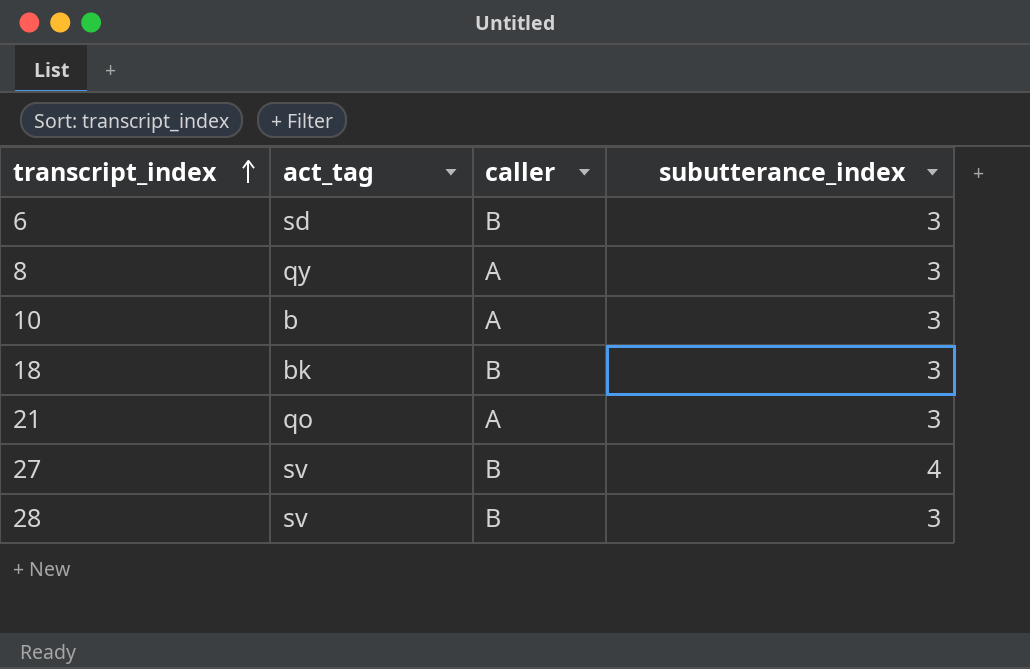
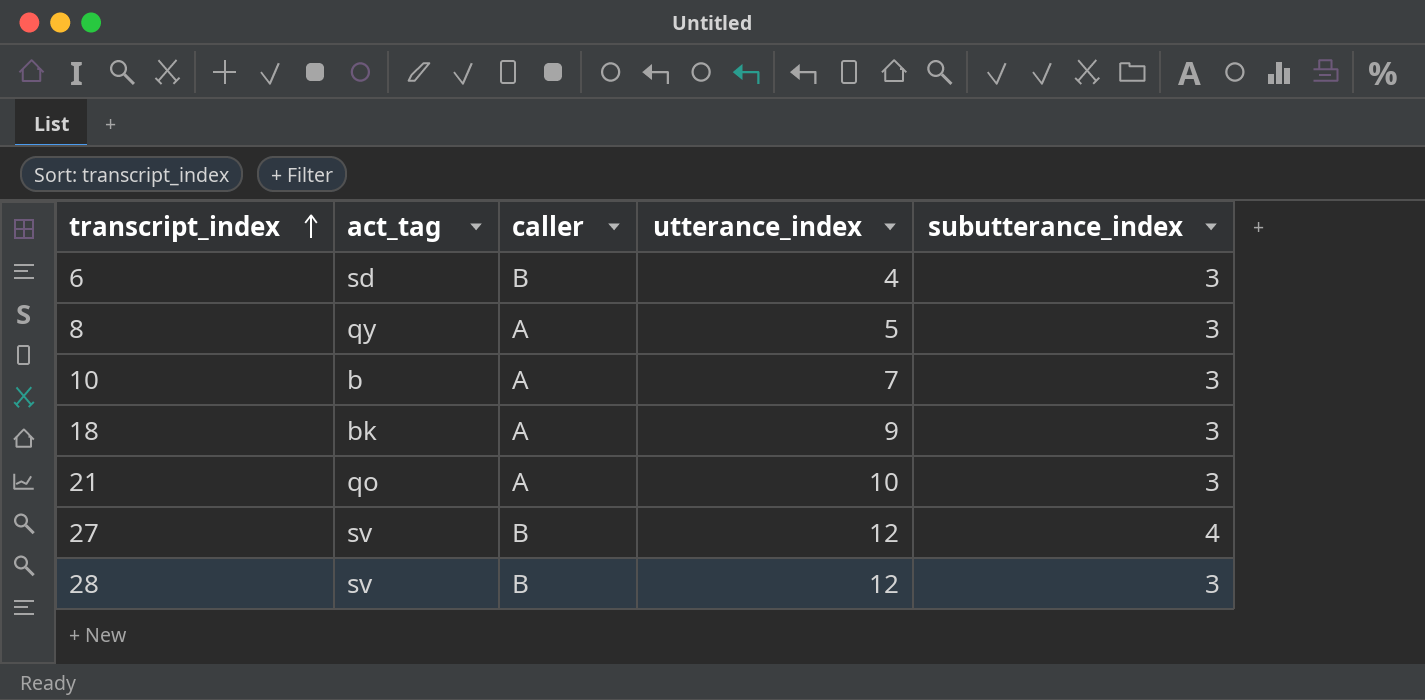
column utterance_index | position: none -> 4
18 | caller: B -> A

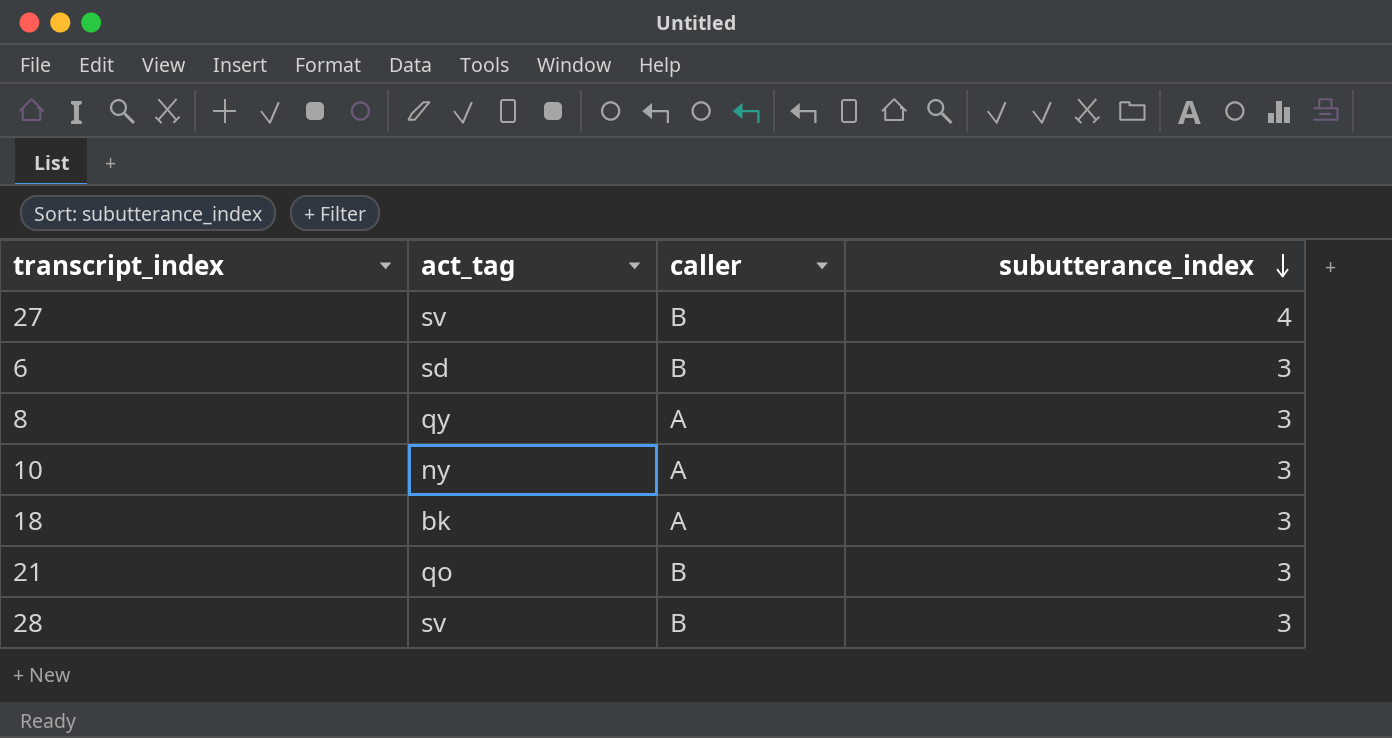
row order: transcript_index ascending -> subutterance_index descending
column utterance_index | position: 4 -> none
10 | act_tag: b -> ny
21 | caller: A -> B

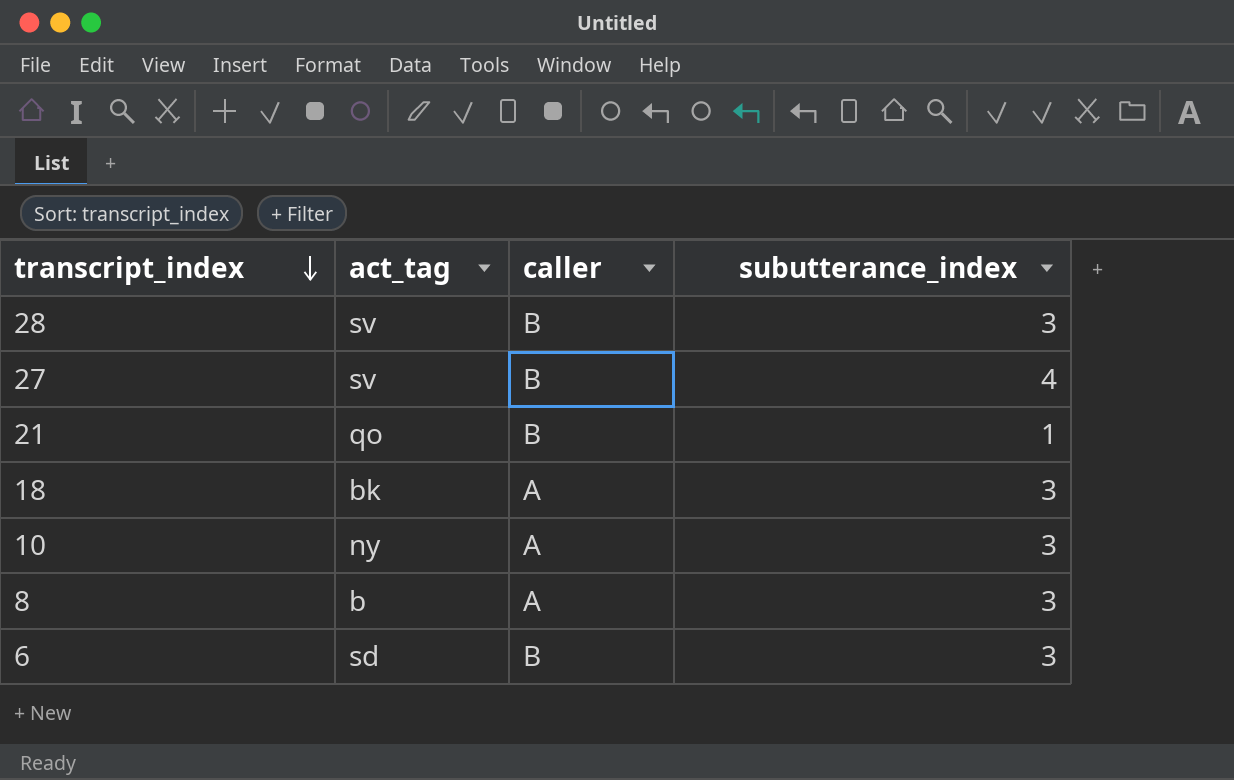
row order: subutterance_index descending -> transcript_index descending
21 | subutterance_index: 3 -> 1
8 | act_tag: qy -> b

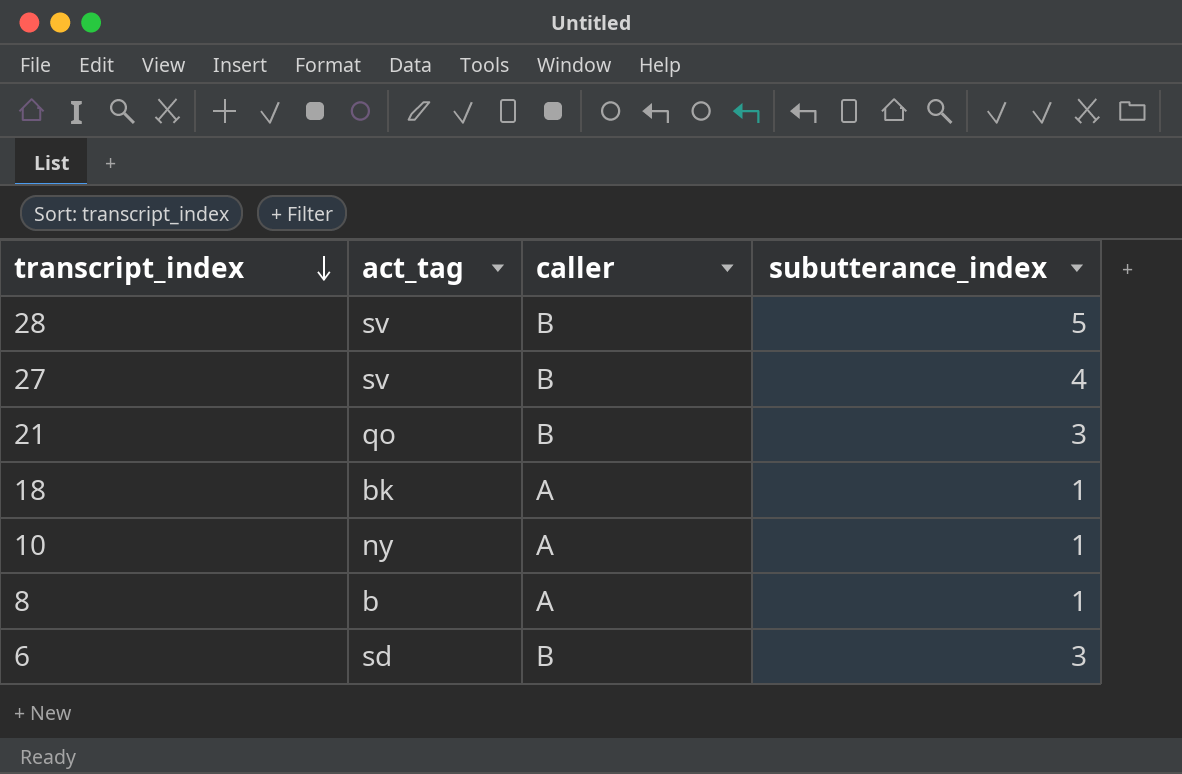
28 | subutterance_index: 3 -> 5
21 | subutterance_index: 1 -> 3
18 | subutterance_index: 3 -> 1
10 | subutterance_index: 3 -> 1
8 | subutterance_index: 3 -> 1

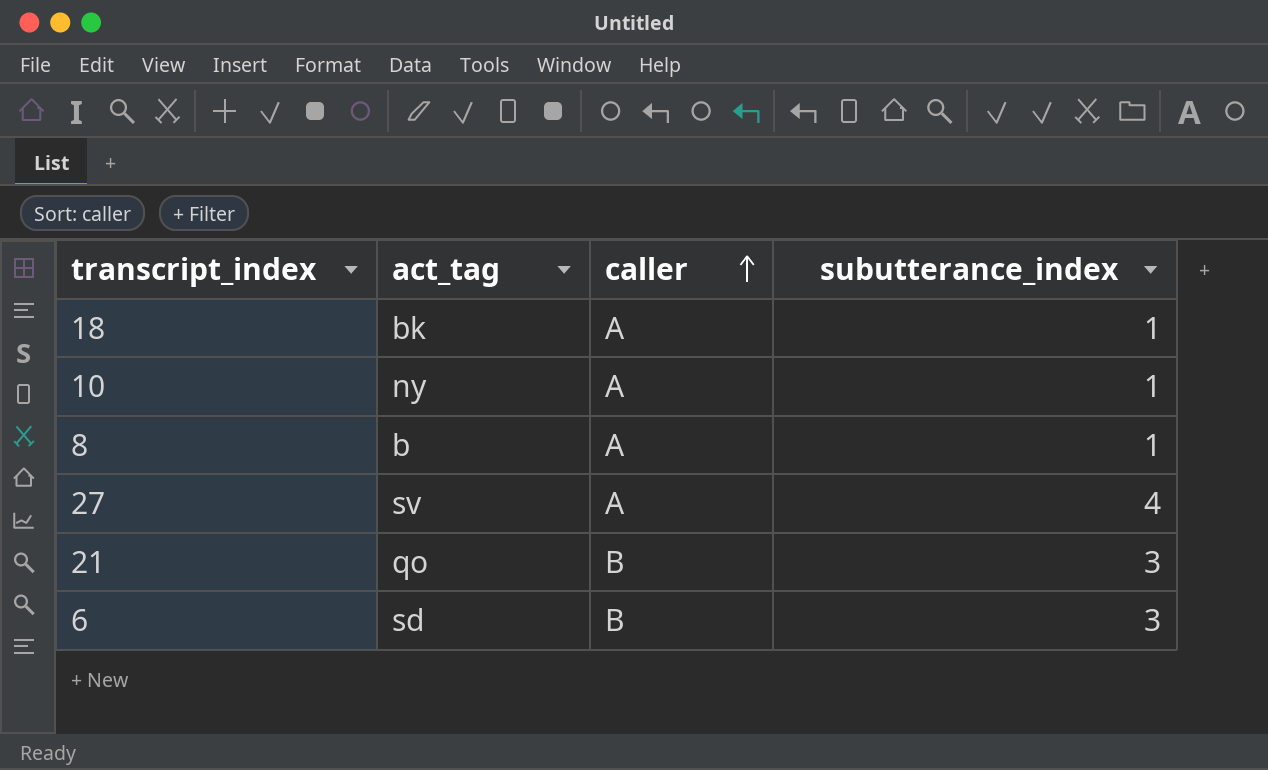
row order: transcript_index descending -> caller ascending
row 28: sv | B | 5 -> none
27 | caller: B -> A

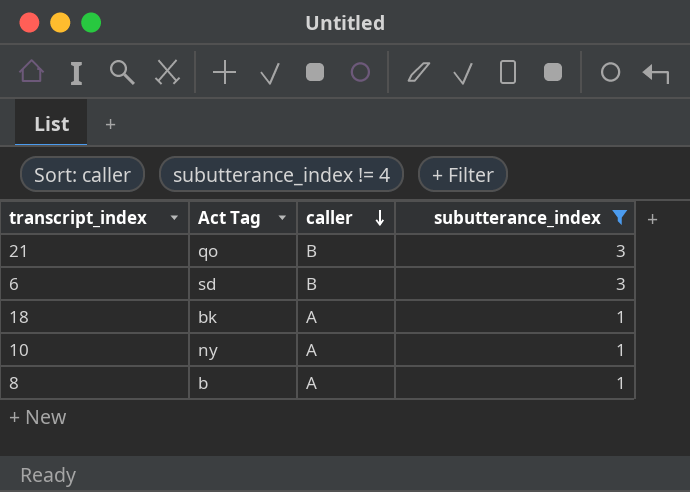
filter: none -> subutterance_index != 4
row order: caller ascending -> caller descending
column name: act_tag -> Act Tag

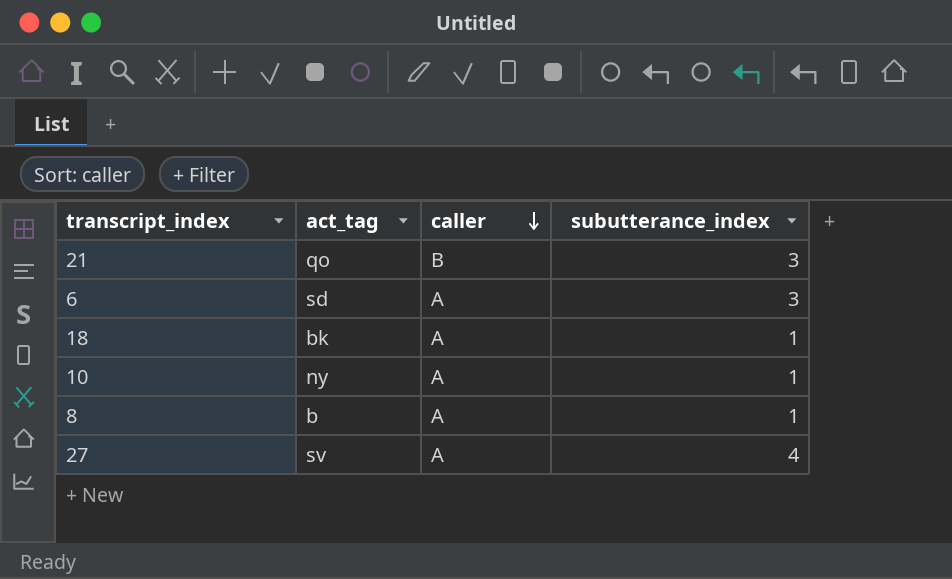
filter: subutterance_index != 4 -> none
column name: Act Tag -> act_tag
6 | caller: B -> A

